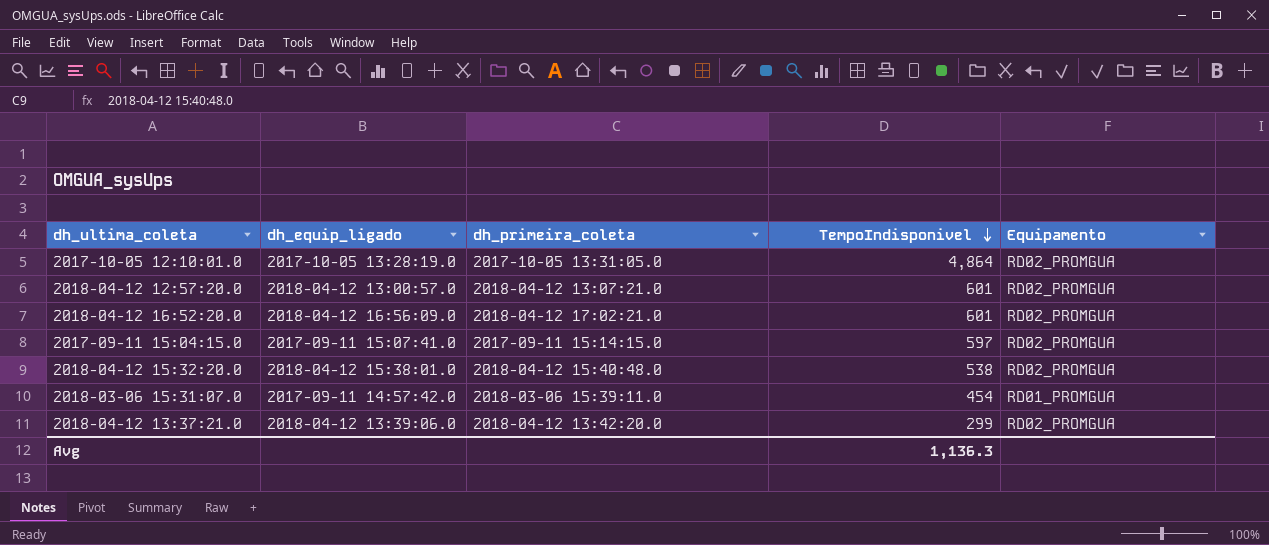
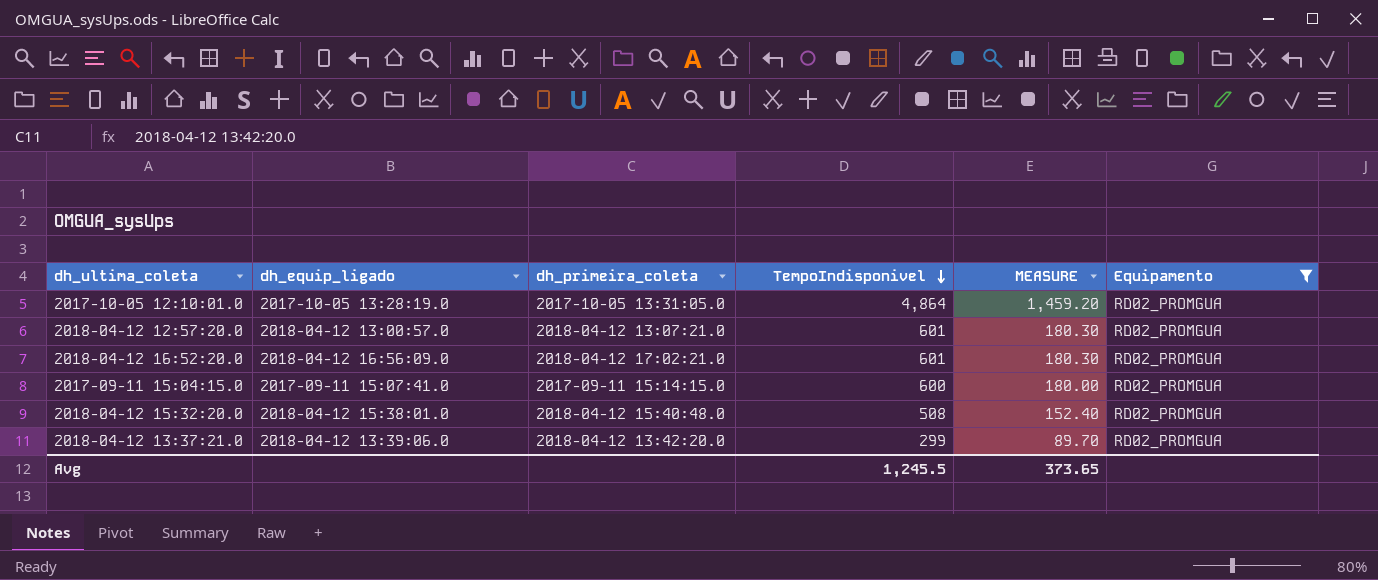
filter: none -> Equipamento = RD02_PROMGUA
column MEASURE | formula: none -> [TempoIndisponivel] * 0.3
2017-09-11 15:04:15.0 | TempoIndisponivel: 597 -> 600
2018-04-12 15:32:20.0 | TempoIndisponivel: 538 -> 508
Avg | TempoIndisponivel: 1,136.3 -> 1,245.5

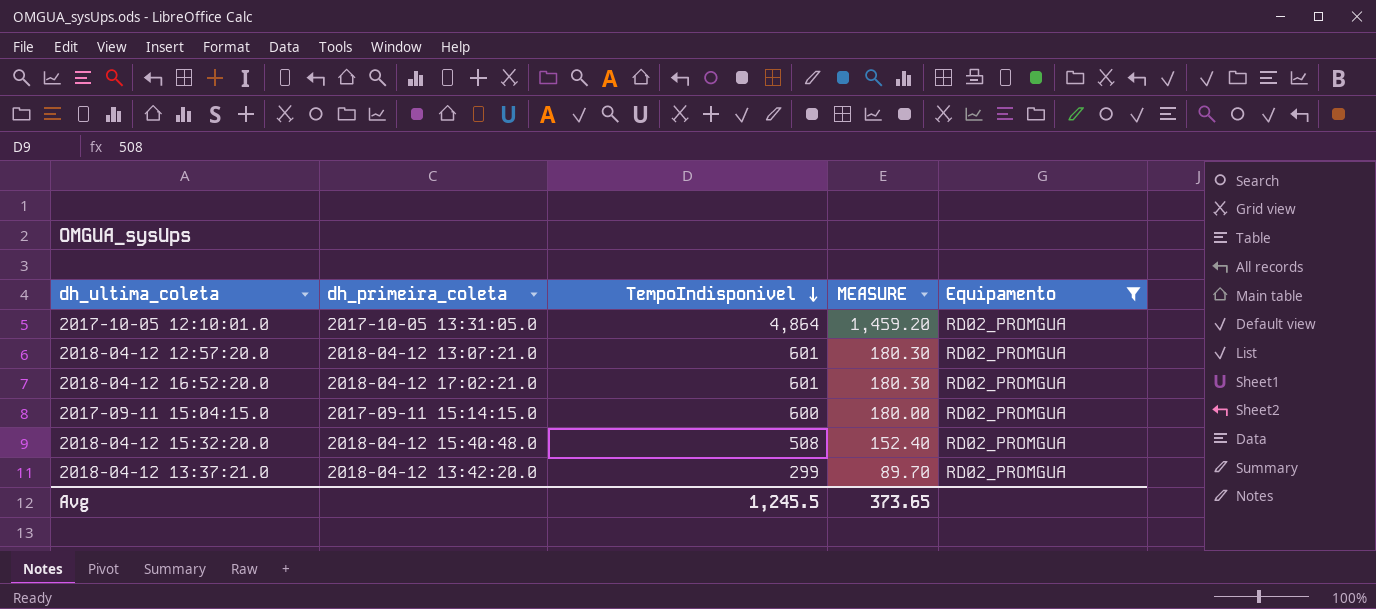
column dh_equip_ligado | position: 2 -> none

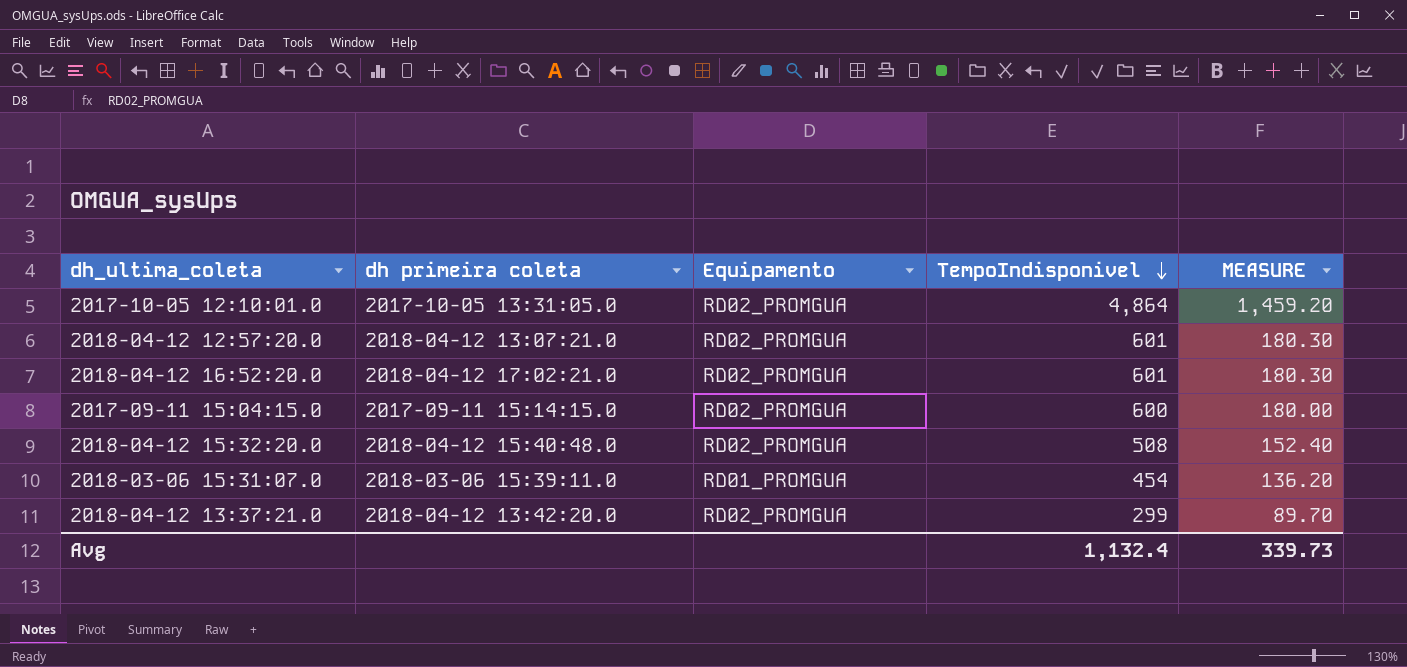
filter: Equipamento = RD02_PROMGUA -> none
column name: dh_primeira_coleta -> dh primeira coleta
column Equipamento | position: 5 -> 3
Avg | TempoIndisponivel: 1,245.5 -> 1,132.4
Avg | MEASURE: 373.65 -> 339.73

